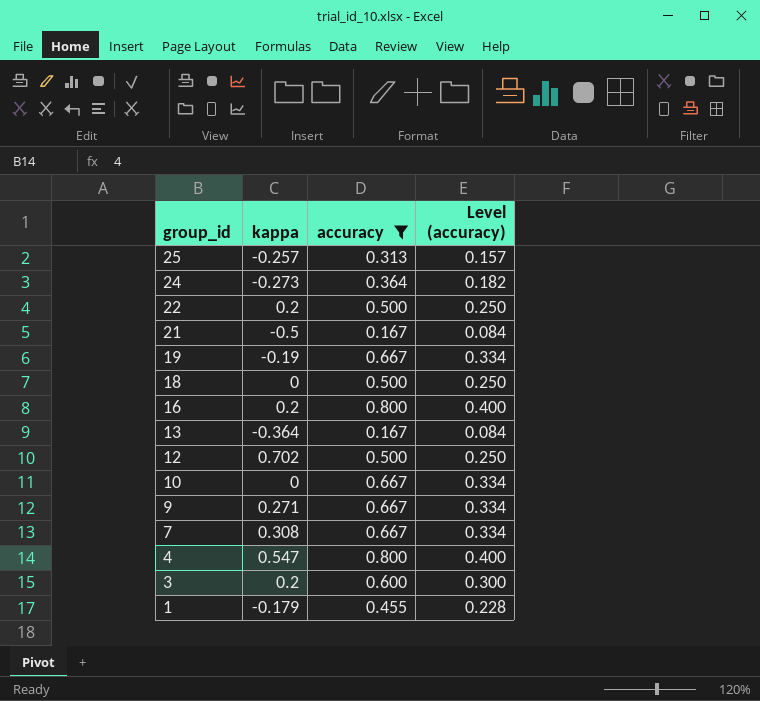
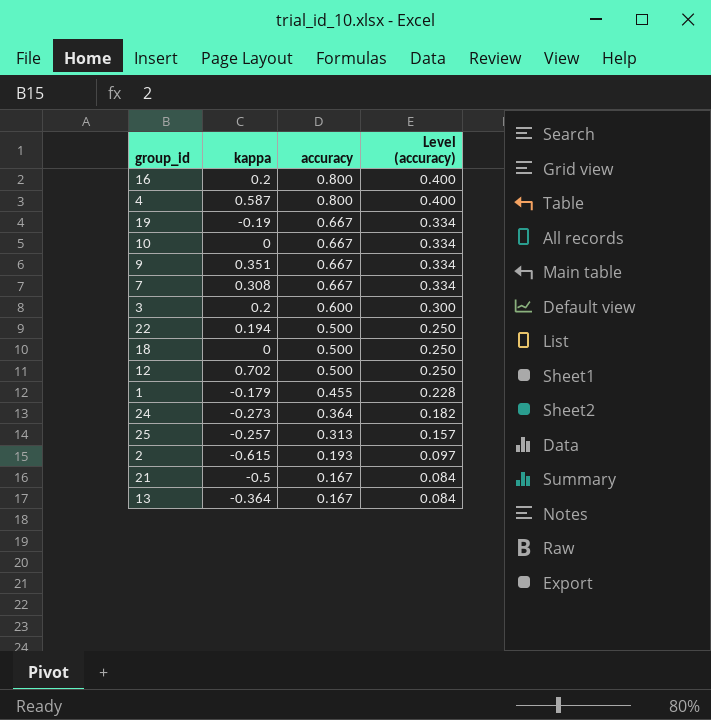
filter: accuracy != 0.193 -> none
row order: group_id descending -> accuracy descending
4 | kappa: 0.547 -> 0.587
9 | kappa: 0.271 -> 0.351
22 | kappa: 0.2 -> 0.194

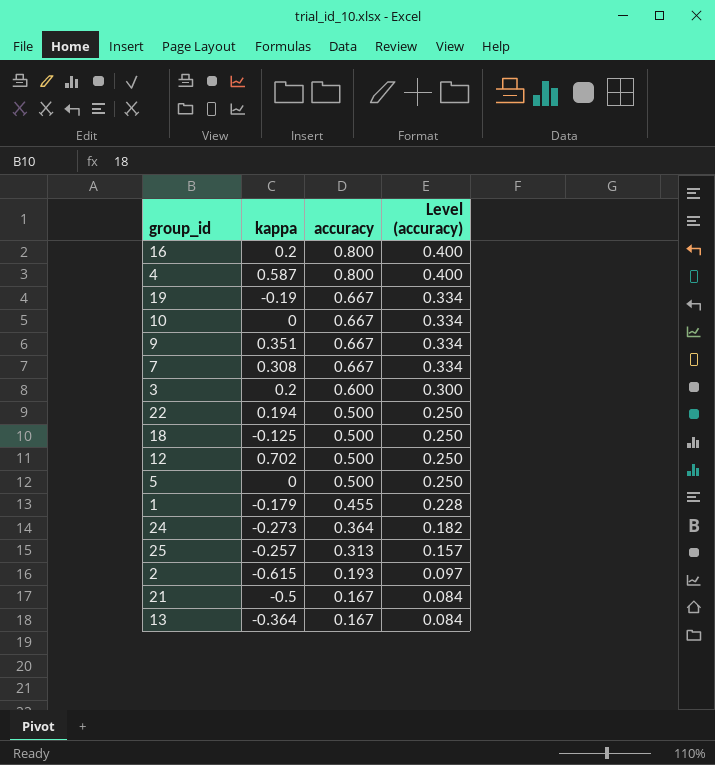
18 | kappa: 0 -> -0.125
row 5: none -> 0 | 0.500 | 0.250

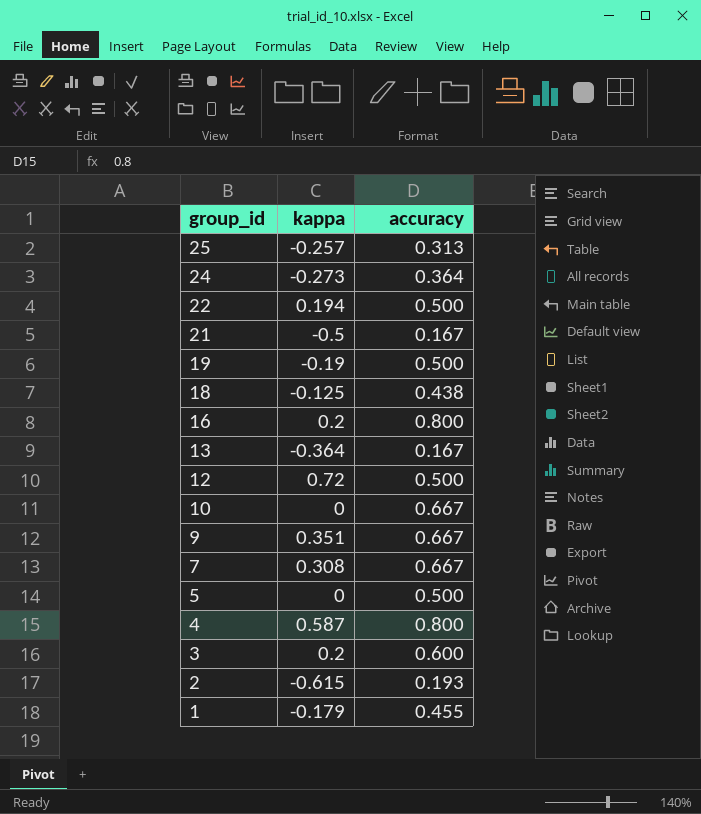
row order: accuracy descending -> group_id descending
column Level (accuracy) | formula: [accuracy] * 0.5 -> none
19 | accuracy: 0.667 -> 0.500
18 | accuracy: 0.500 -> 0.438
12 | kappa: 0.702 -> 0.72

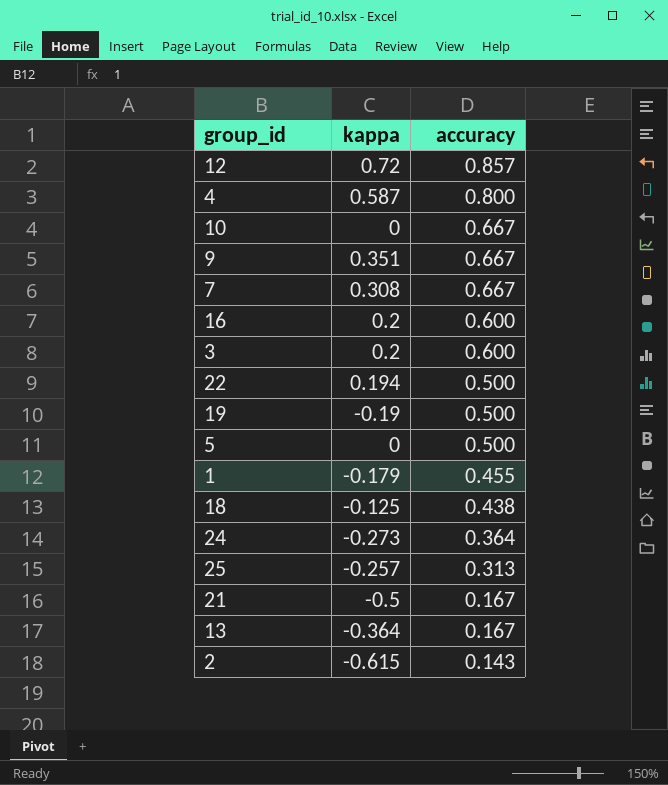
row order: group_id descending -> accuracy descending
12 | accuracy: 0.500 -> 0.857
16 | accuracy: 0.800 -> 0.600
2 | accuracy: 0.193 -> 0.143

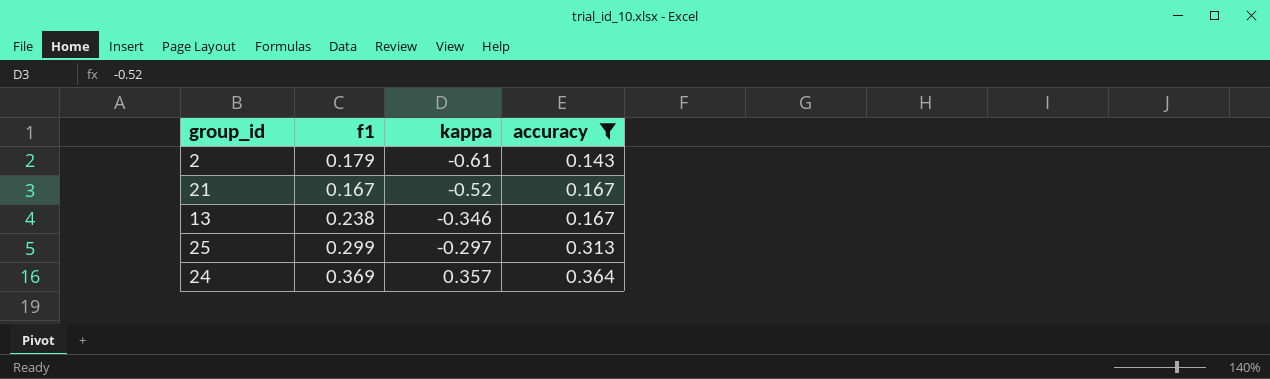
filter: none -> accuracy <= 0.364
row order: accuracy descending -> kappa ascending
column f1 | position: none -> 2
2 | kappa: -0.615 -> -0.61
21 | kappa: -0.5 -> -0.52
13 | kappa: -0.364 -> -0.346
25 | kappa: -0.257 -> -0.297
24 | kappa: -0.273 -> 0.357

